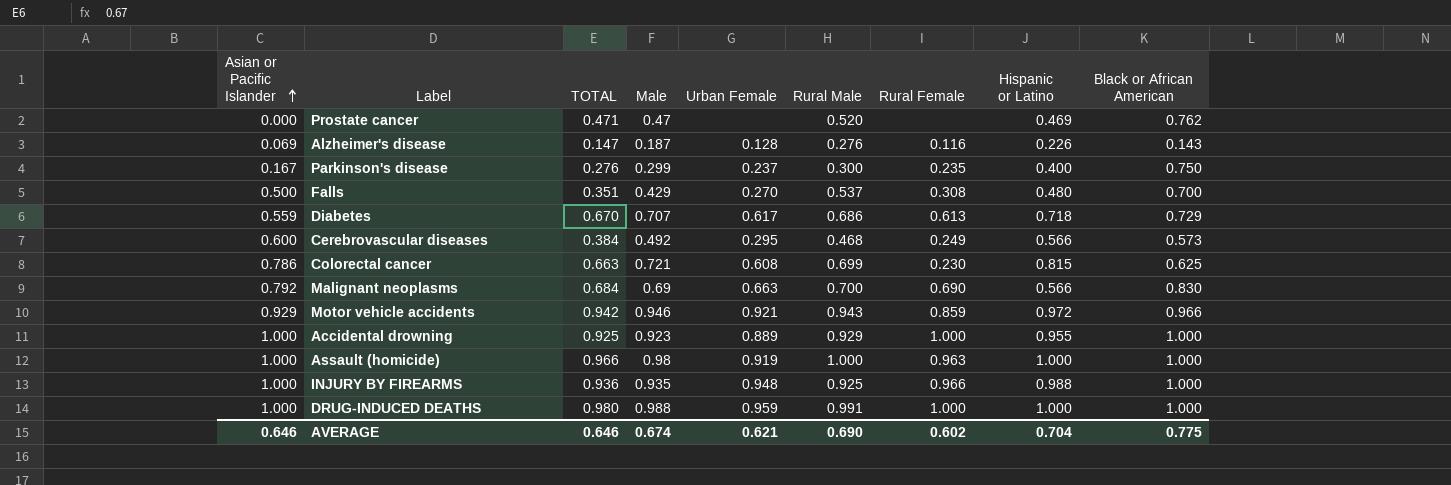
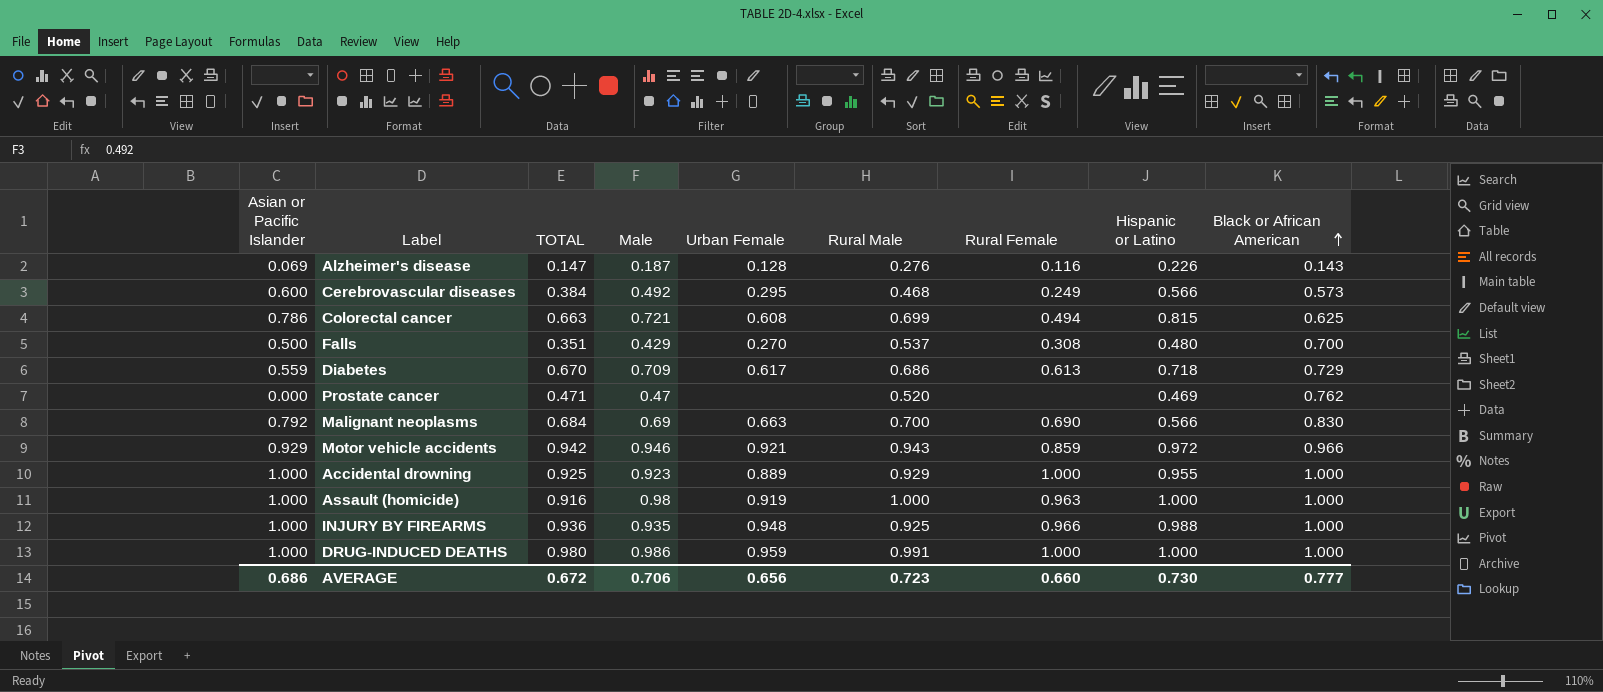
row order: Asian or Pacific Islander ascending -> Black or African American ascending
row Parkinson's disease: 0.167 | 0.276 | 0.299 | 0.237 | 0.300 | 0.235 | 0.400 | 0.750 -> none
Colorectal cancer | Rural Female: 0.230 -> 0.494
Diabetes | Male: 0.707 -> 0.709
Assault (homicide) | TOTAL: 0.966 -> 0.916
DRUG-INDUCED DEATHS | Male: 0.988 -> 0.986
AVERAGE | Asian or Pacific Islander: 0.646 -> 0.686
AVERAGE | TOTAL: 0.646 -> 0.672
AVERAGE | Male: 0.674 -> 0.706
AVERAGE | Urban Female: 0.621 -> 0.656
AVERAGE | Rural Male: 0.690 -> 0.723
AVERAGE | Rural Female: 0.602 -> 0.660
AVERAGE | Hispanic or Latino: 0.704 -> 0.730
AVERAGE | Black or African American: 0.775 -> 0.777

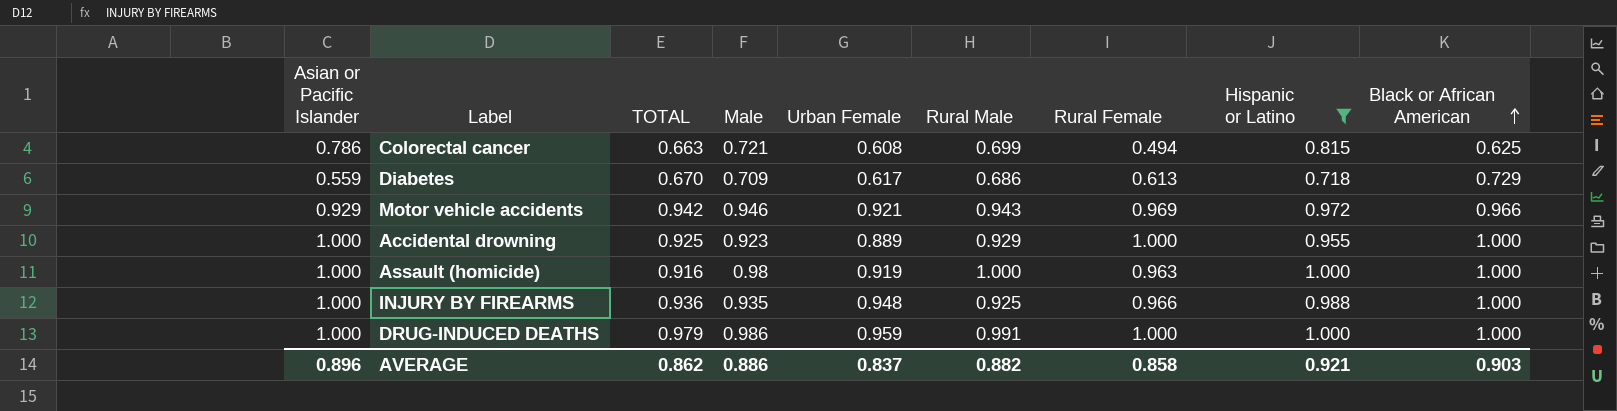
filter: none -> Hispanic or Latino >= 0.718
Motor vehicle accidents | Rural Female: 0.859 -> 0.969
DRUG-INDUCED DEATHS | TOTAL: 0.980 -> 0.979
AVERAGE | Asian or Pacific Islander: 0.686 -> 0.896
AVERAGE | TOTAL: 0.672 -> 0.862
AVERAGE | Male: 0.706 -> 0.886
AVERAGE | Urban Female: 0.656 -> 0.837
AVERAGE | Rural Male: 0.723 -> 0.882
AVERAGE | Rural Female: 0.660 -> 0.858
AVERAGE | Hispanic or Latino: 0.730 -> 0.921
AVERAGE | Black or African American: 0.777 -> 0.903

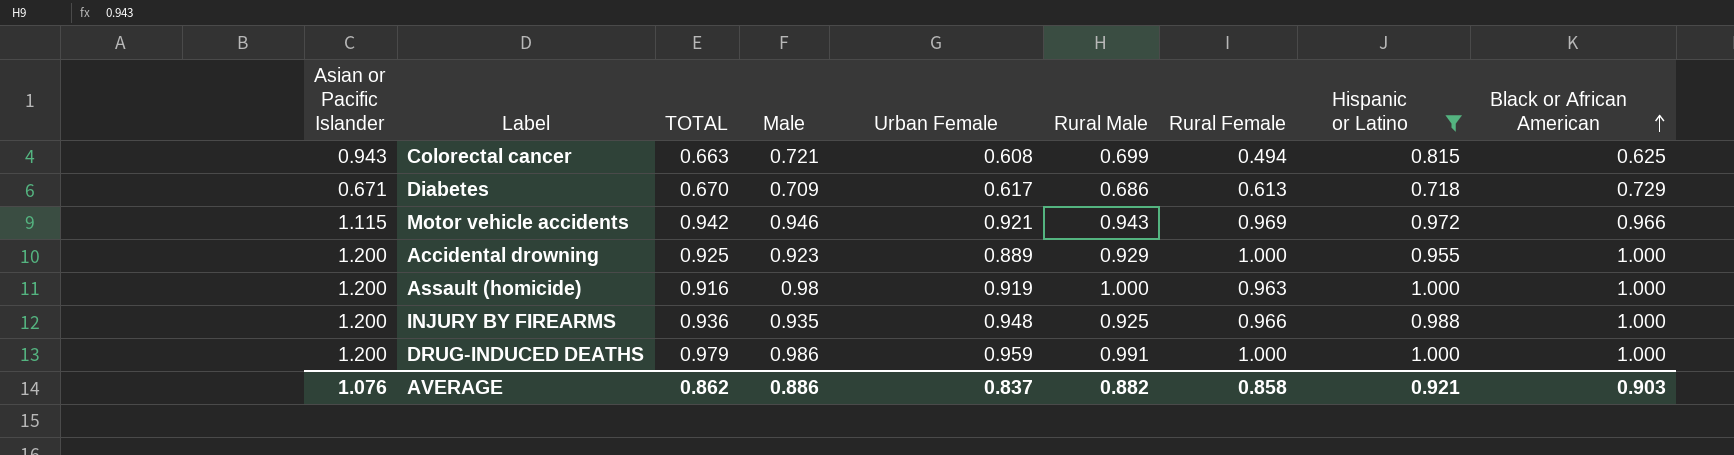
Colorectal cancer | Asian or Pacific Islander: 0.786 -> 0.943
Diabetes | Asian or Pacific Islander: 0.559 -> 0.671
Motor vehicle accidents | Asian or Pacific Islander: 0.929 -> 1.115
Accidental drowning | Asian or Pacific Islander: 1.000 -> 1.200
Assault (homicide) | Asian or Pacific Islander: 1.000 -> 1.200
INJURY BY FIREARMS | Asian or Pacific Islander: 1.000 -> 1.200
DRUG-INDUCED DEATHS | Asian or Pacific Islander: 1.000 -> 1.200
AVERAGE | Asian or Pacific Islander: 0.896 -> 1.076

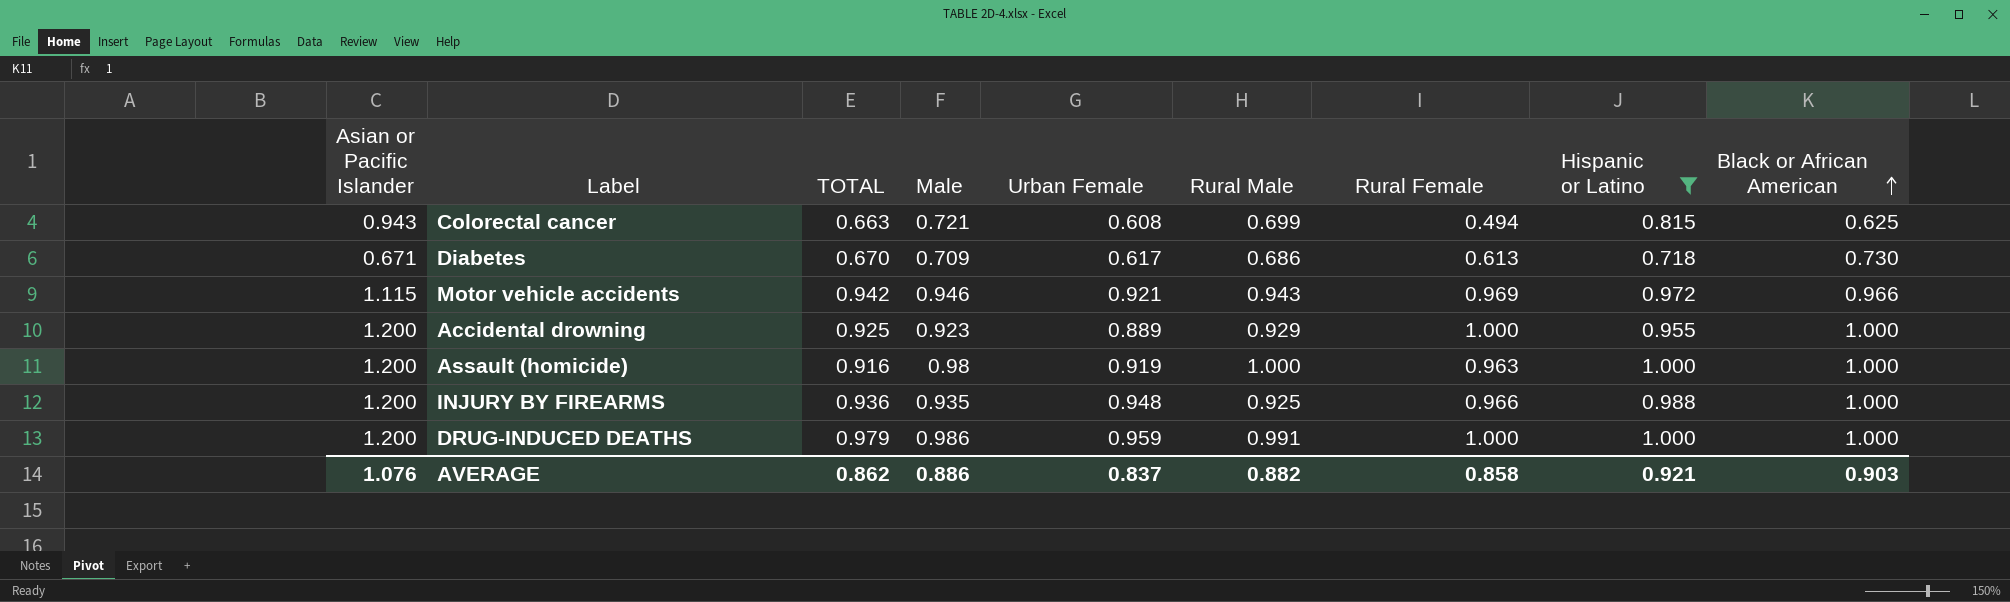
Diabetes | Black or African American: 0.729 -> 0.730

